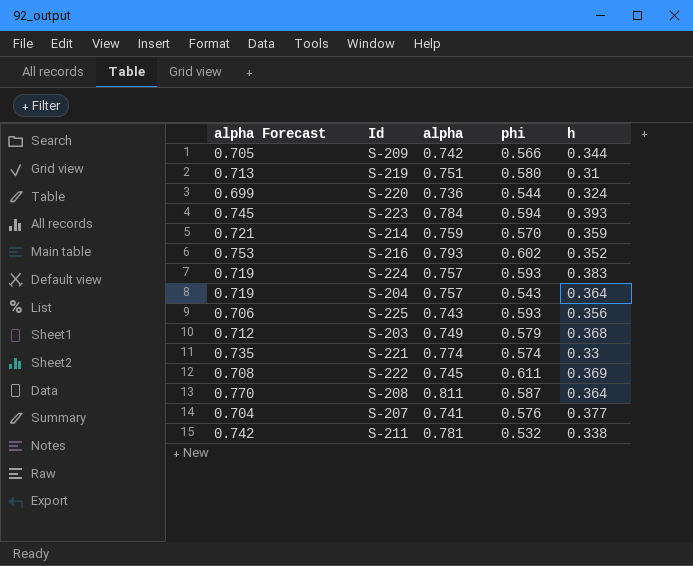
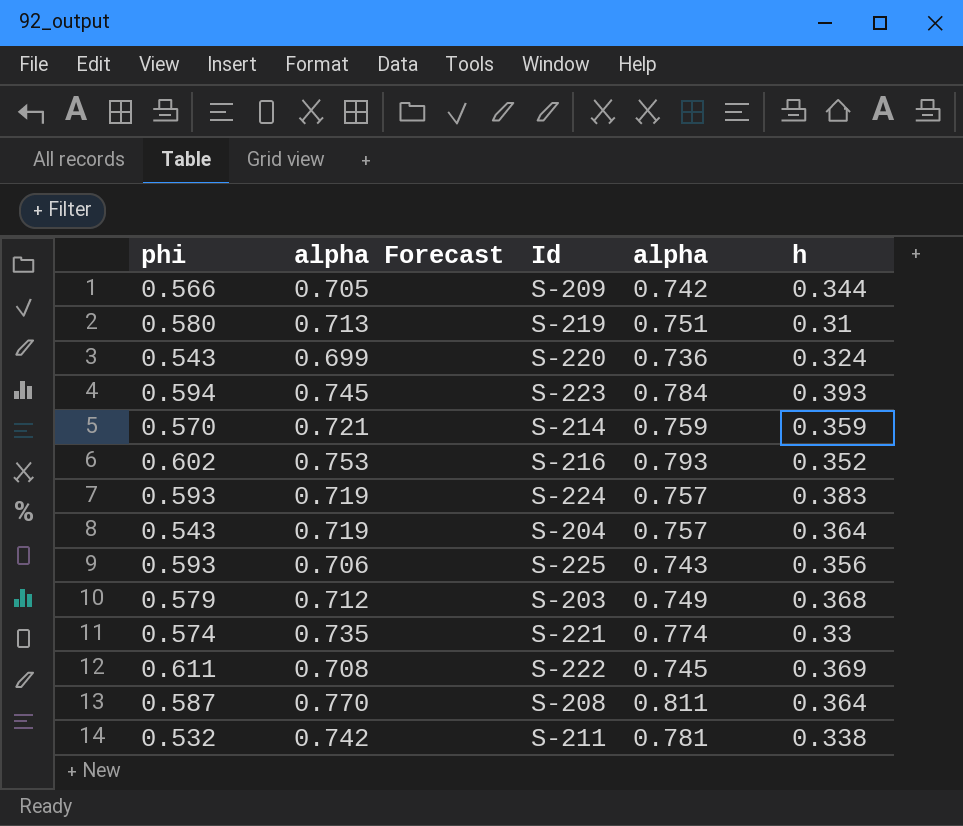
column phi | position: 4 -> 1
row S-207: 0.704 | 0.741 | 0.576 | 0.377 -> none
S-220 | phi: 0.544 -> 0.543

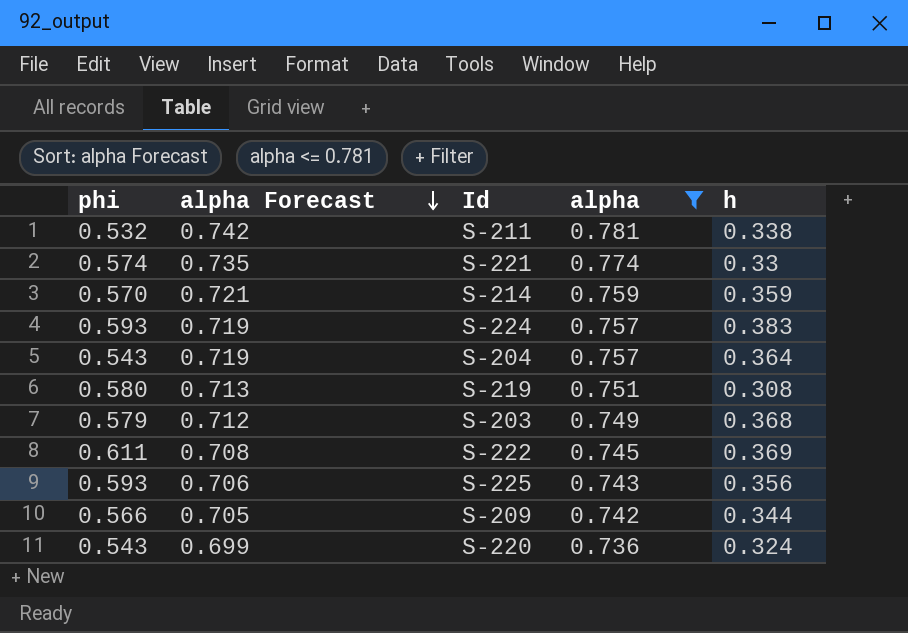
filter: none -> alpha <= 0.781
row order: none -> alpha Forecast descending
S-219 | h: 0.31 -> 0.308

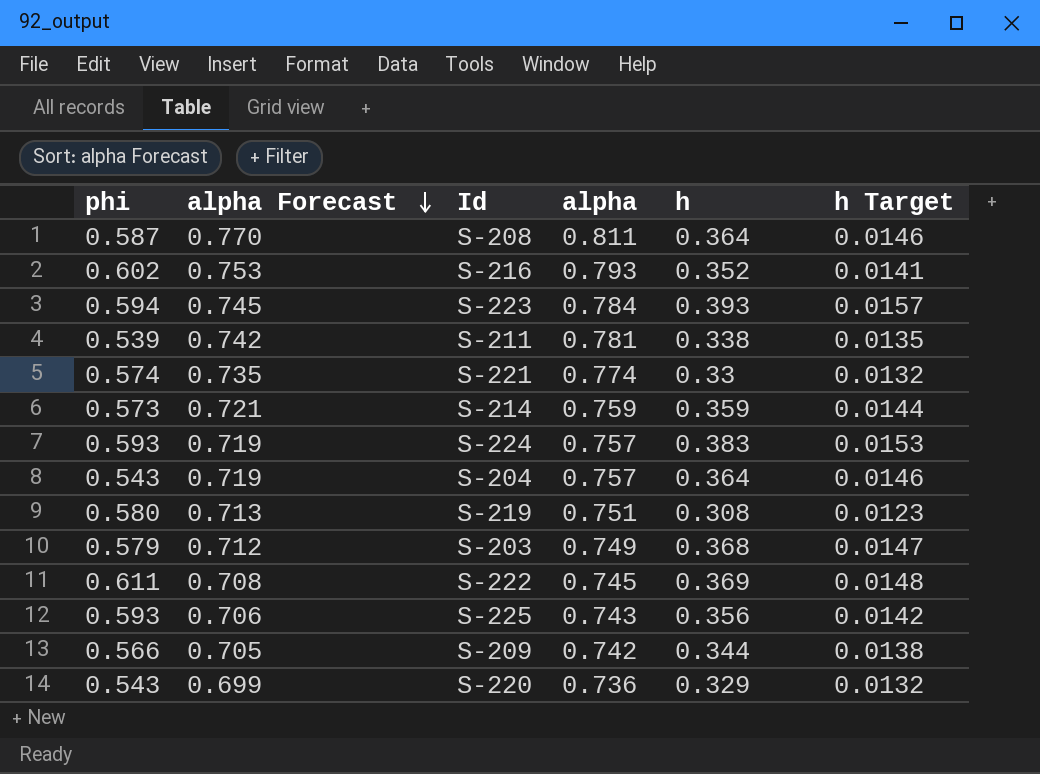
filter: alpha <= 0.781 -> none
column h Target | formula: none -> [h] * 0.04
S-211 | phi: 0.532 -> 0.539
S-214 | phi: 0.570 -> 0.573
S-220 | h: 0.324 -> 0.329

